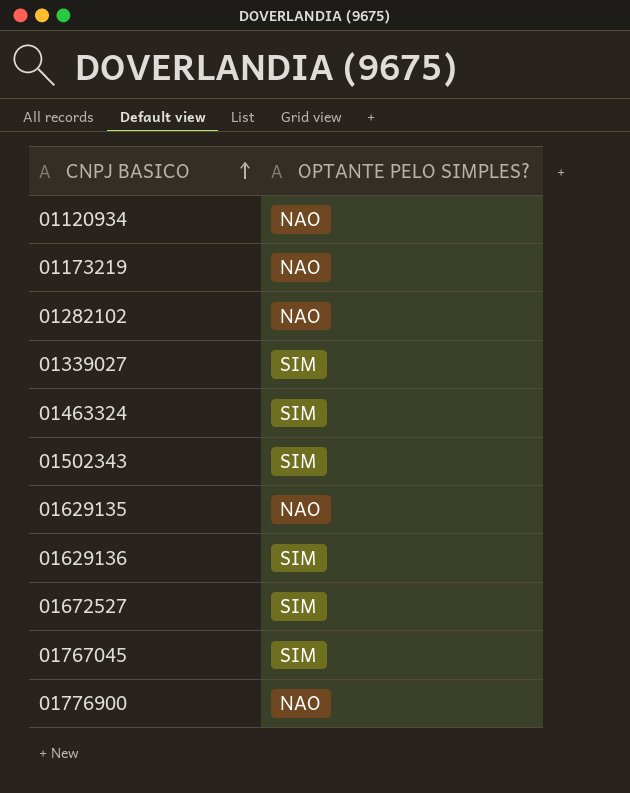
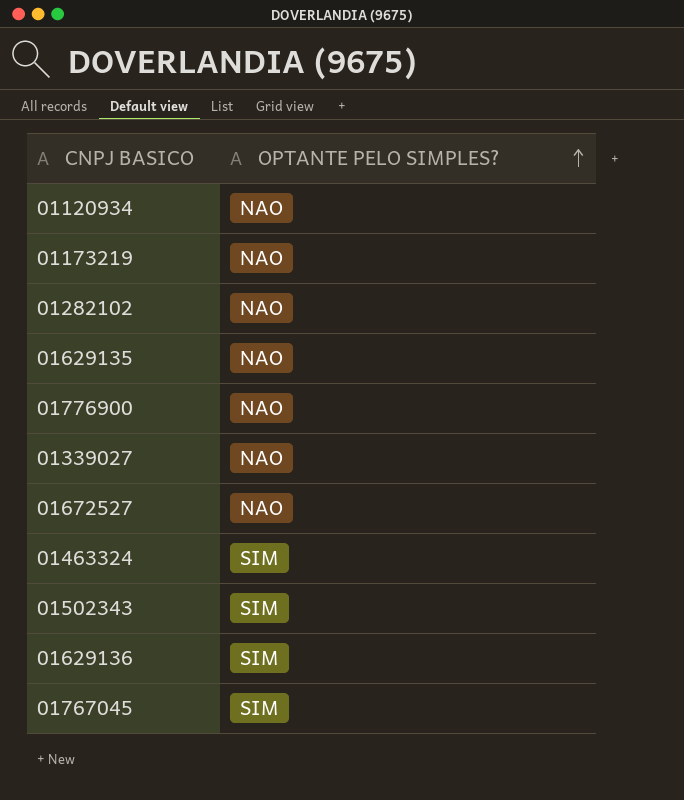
row order: CNPJ BASICO ascending -> OPTANTE PELO SIMPLES? ascending
01339027 | OPTANTE PELO SIMPLES?: SIM -> NAO
01672527 | OPTANTE PELO SIMPLES?: SIM -> NAO

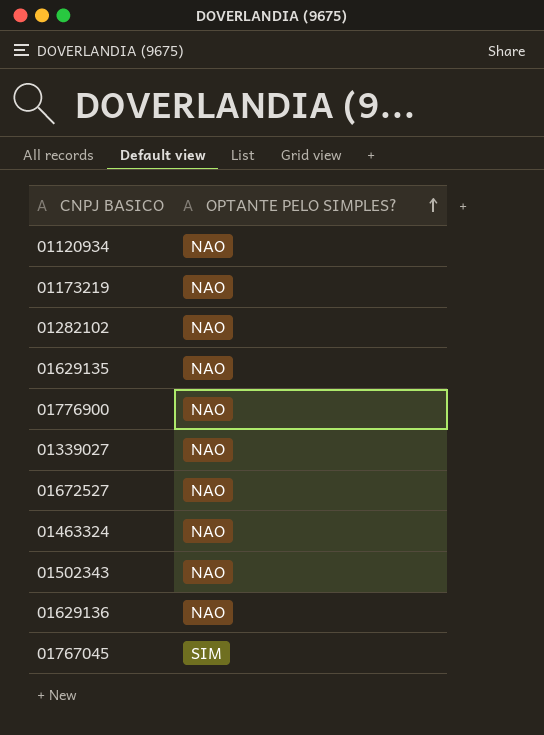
01463324 | OPTANTE PELO SIMPLES?: SIM -> NAO
01502343 | OPTANTE PELO SIMPLES?: SIM -> NAO
01629136 | OPTANTE PELO SIMPLES?: SIM -> NAO

